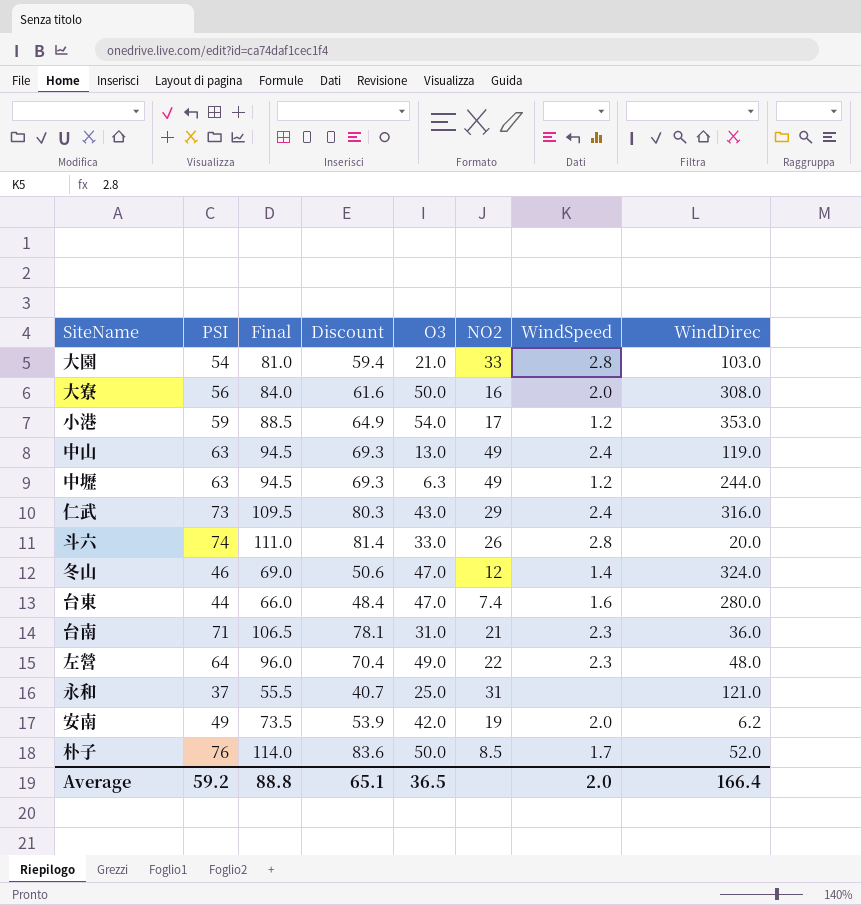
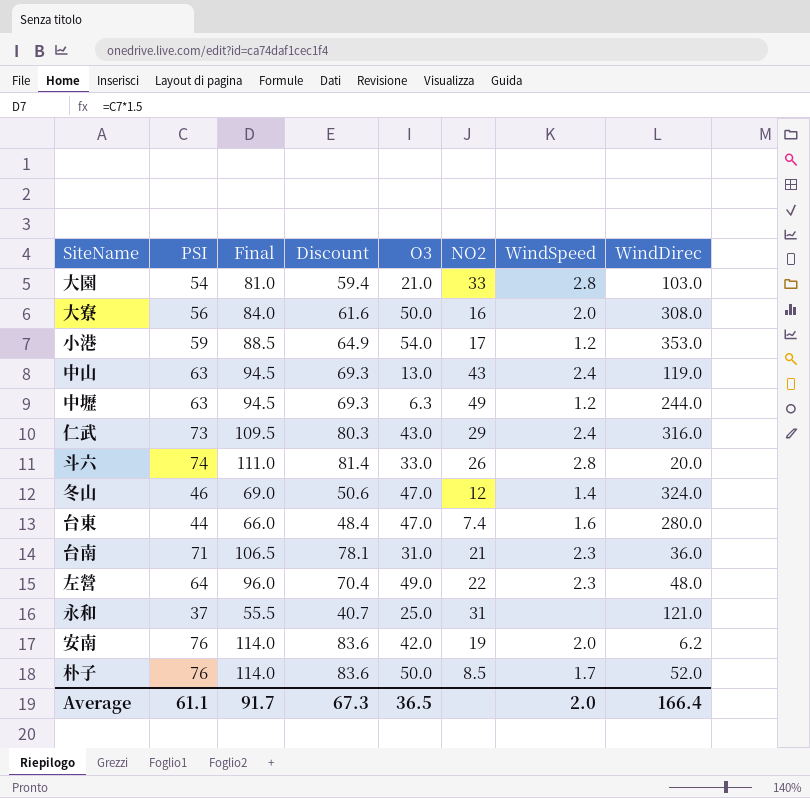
中山 | NO2: 49 -> 43
安南 | PSI: 49 -> 76
安南 | Final: 73.5 -> 114.0
安南 | Discount: 53.9 -> 83.6
Average | PSI: 59.2 -> 61.1
Average | Final: 88.8 -> 91.7
Average | Discount: 65.1 -> 67.3

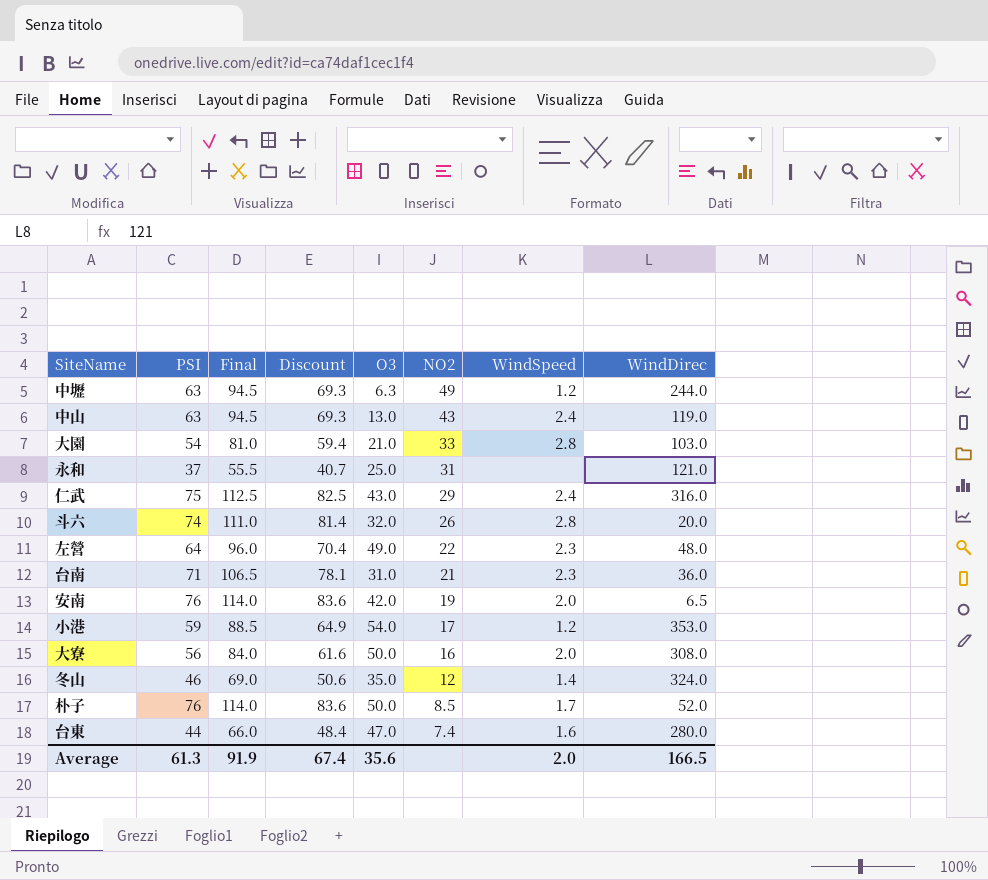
row order: none -> NO2 descending
仁武 | PSI: 73 -> 75
仁武 | Final: 109.5 -> 112.5
仁武 | Discount: 80.3 -> 82.5
斗六 | O3: 33.0 -> 32.0
安南 | WindDirec: 6.2 -> 6.5
冬山 | O3: 47.0 -> 35.0
Average | PSI: 61.1 -> 61.3
Average | Final: 91.7 -> 91.9
Average | Discount: 67.3 -> 67.4
Average | O3: 36.5 -> 35.6
Average | WindDirec: 166.4 -> 166.5

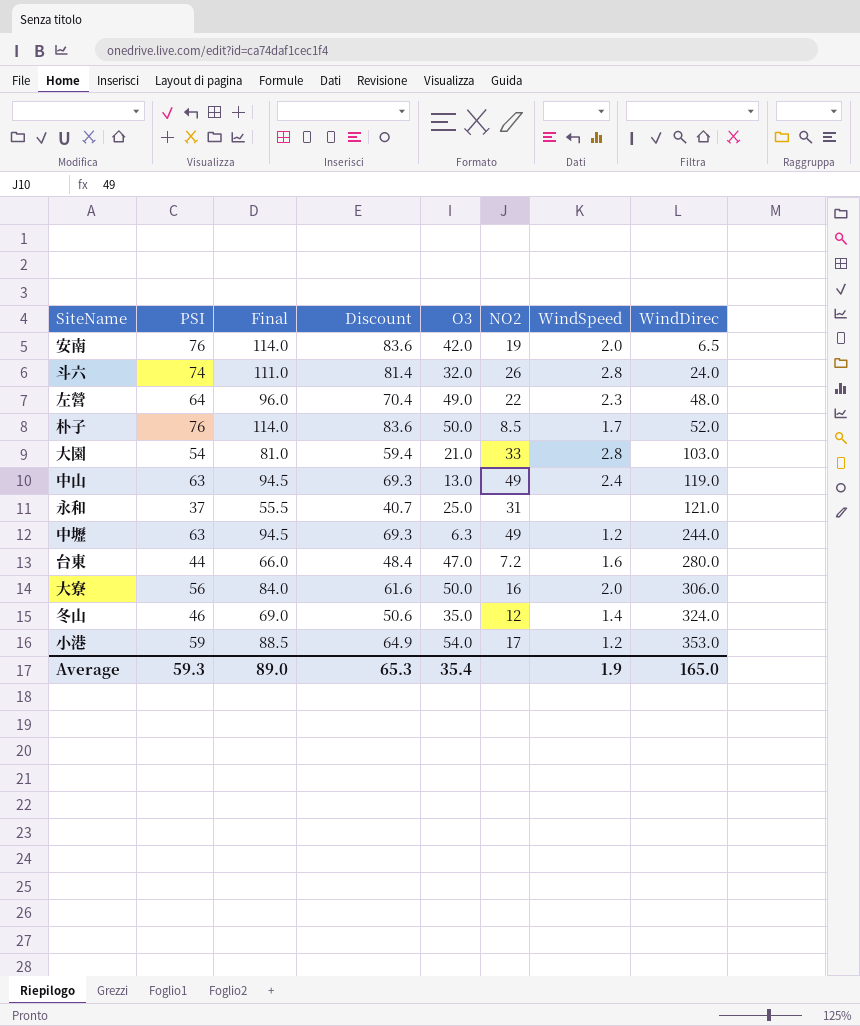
row order: NO2 descending -> WindDirec ascending
row 仁武: 75 | 112.5 | 82.5 | 43.0 | 29 | 2.4 | 316.0 -> none
row 台南: 71 | 106.5 | 78.1 | 31.0 | 21 | 2.3 | 36.0 -> none
斗六 | WindDirec: 20.0 -> 24.0
中山 | NO2: 43 -> 49
台東 | NO2: 7.4 -> 7.2
大寮 | WindDirec: 308.0 -> 306.0
Average | PSI: 61.3 -> 59.3
Average | Final: 91.9 -> 89.0
Average | Discount: 67.4 -> 65.3
Average | O3: 35.6 -> 35.4
Average | WindSpeed: 2.0 -> 1.9
Average | WindDirec: 166.5 -> 165.0

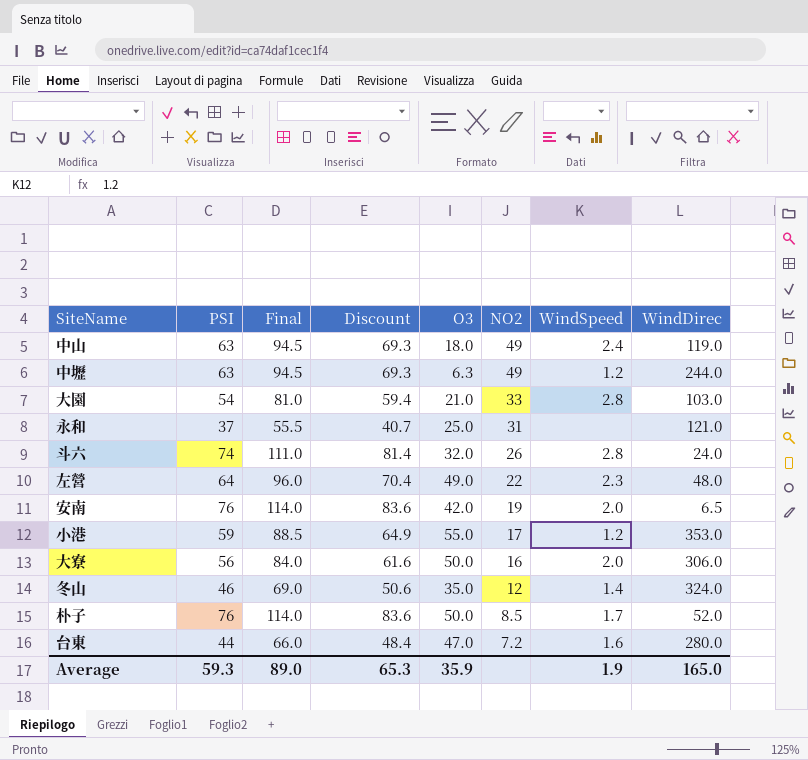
row order: WindDirec ascending -> NO2 descending
中山 | O3: 13.0 -> 18.0
小港 | O3: 54.0 -> 55.0
Average | O3: 35.4 -> 35.9

